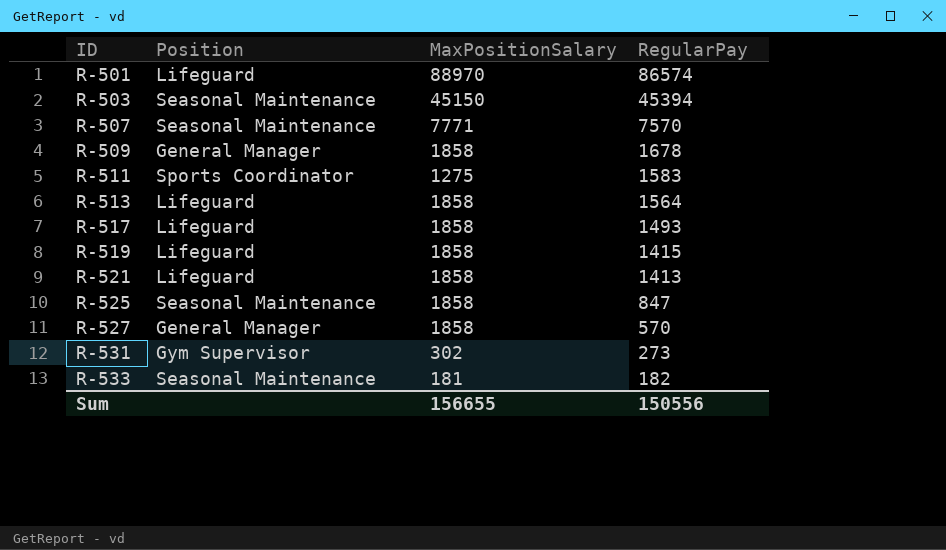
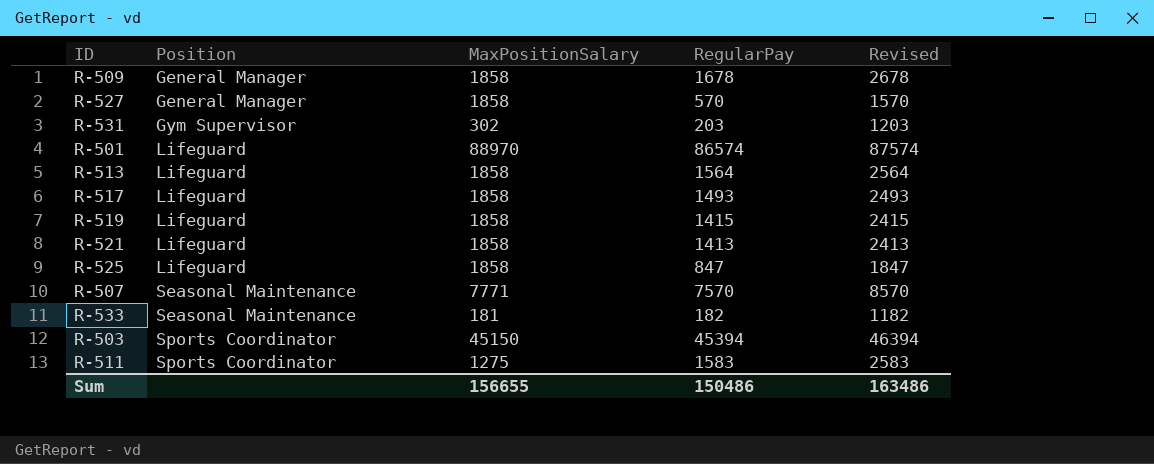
row order: ID ascending -> Position ascending
column Revised | formula: none -> [RegularPay] + 1000
R-531 | RegularPay: 273 -> 203
R-525 | Position: Seasonal Maintenance -> Lifeguard
R-503 | Position: Seasonal Maintenance -> Sports Coordinator
Sum | RegularPay: 150556 -> 150486

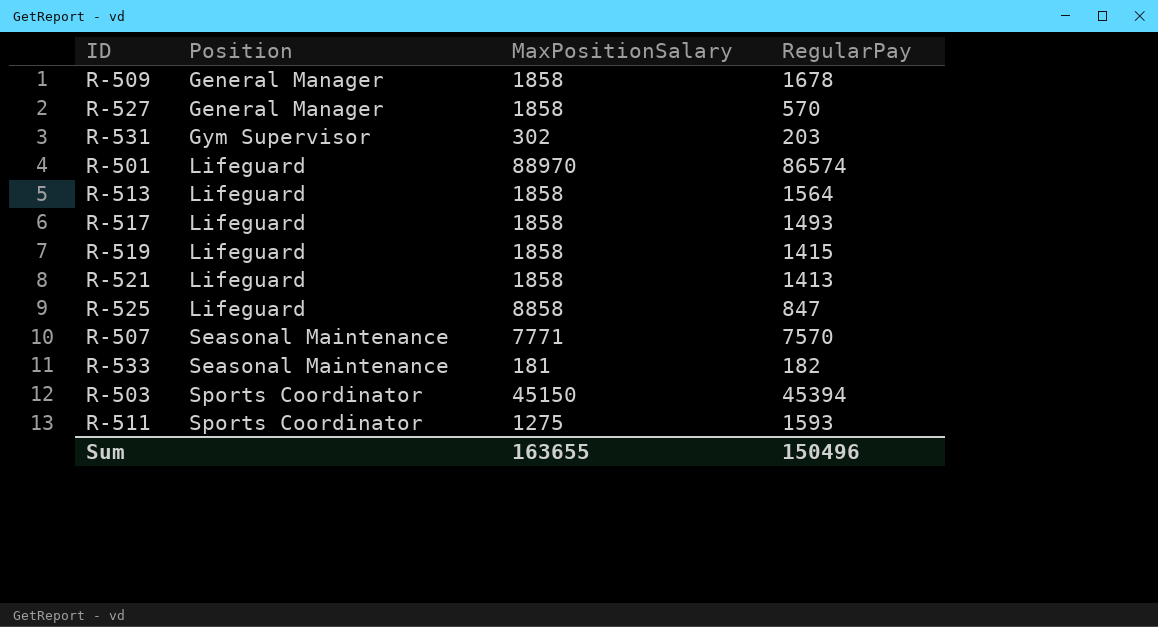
column Revised | formula: [RegularPay] + 1000 -> none
R-525 | MaxPositionSalary: 1858 -> 8858
R-511 | RegularPay: 1583 -> 1593
Sum | MaxPositionSalary: 156655 -> 163655
Sum | RegularPay: 150486 -> 150496

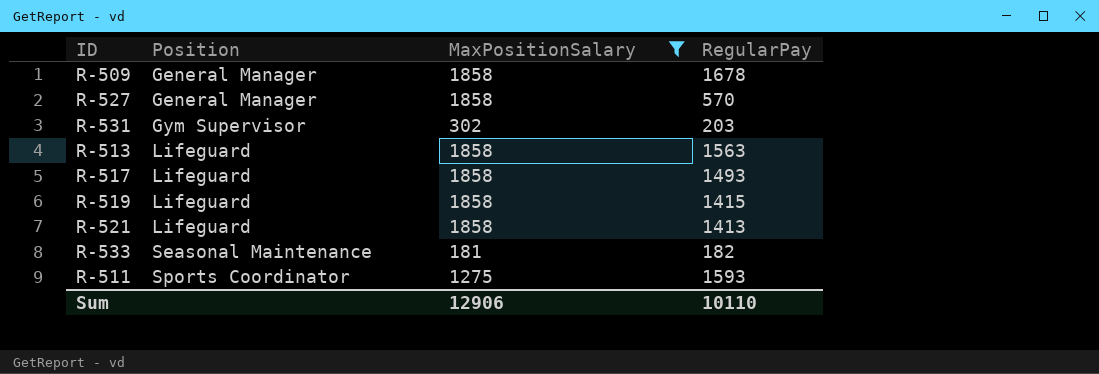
filter: none -> MaxPositionSalary <= 1858
R-513 | RegularPay: 1564 -> 1563
Sum | MaxPositionSalary: 163655 -> 12906
Sum | RegularPay: 150496 -> 10110

